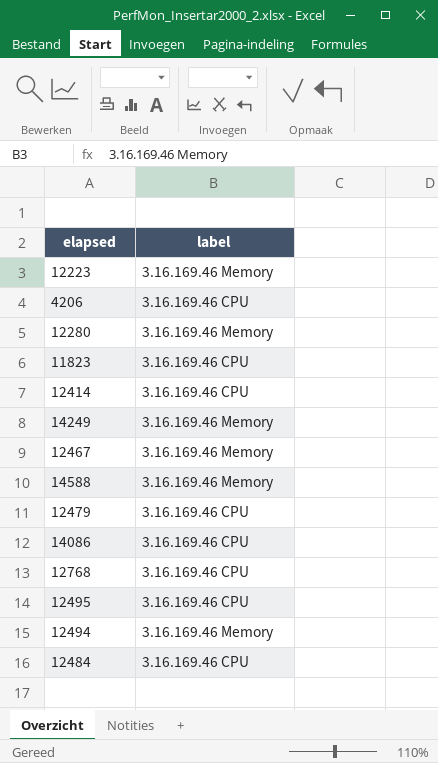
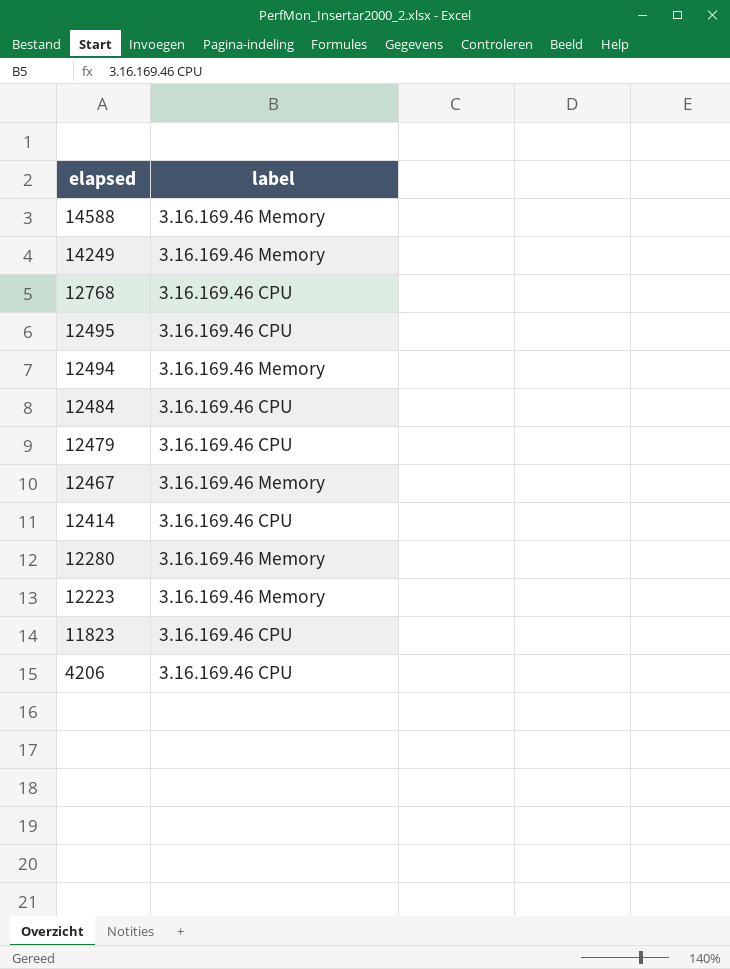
row order: none -> elapsed descending
row 14086: 3.16.169.46 CPU -> none

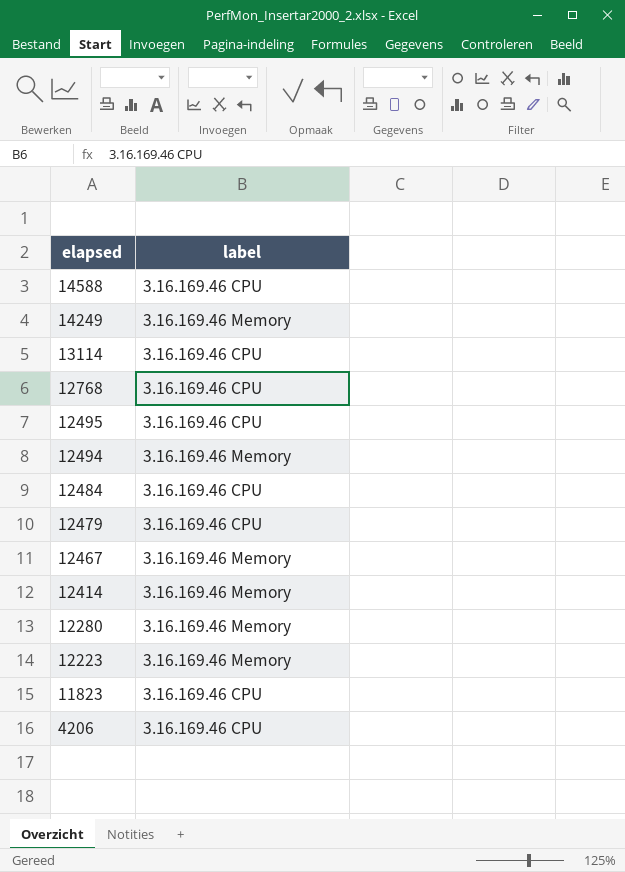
14588 | label: 3.16.169.46 Memory -> 3.16.169.46 CPU
row 13114: none -> 3.16.169.46 CPU
12414 | label: 3.16.169.46 CPU -> 3.16.169.46 Memory

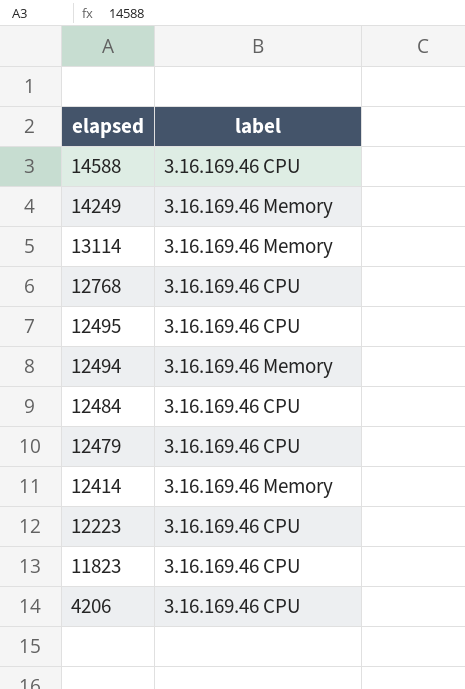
row 12467: 3.16.169.46 Memory -> none
row 12280: 3.16.169.46 Memory -> none
13114 | label: 3.16.169.46 CPU -> 3.16.169.46 Memory
12223 | label: 3.16.169.46 Memory -> 3.16.169.46 CPU

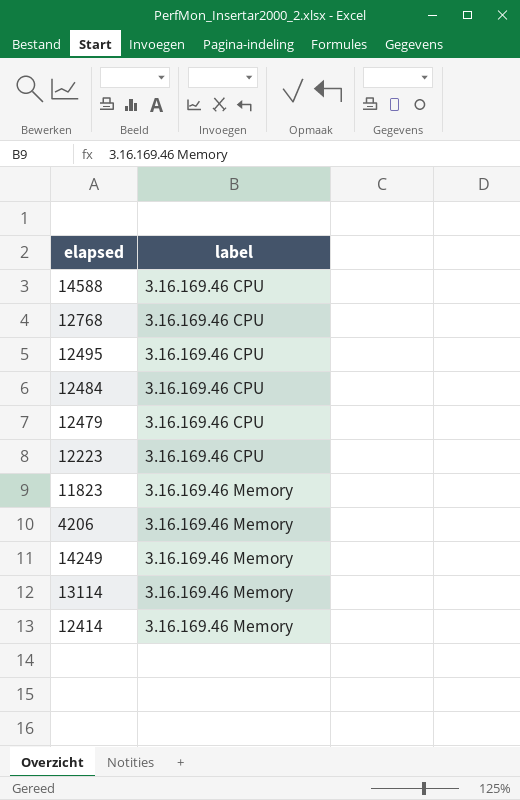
row order: elapsed descending -> label ascending
row 12494: 3.16.169.46 Memory -> none
11823 | label: 3.16.169.46 CPU -> 3.16.169.46 Memory
4206 | label: 3.16.169.46 CPU -> 3.16.169.46 Memory

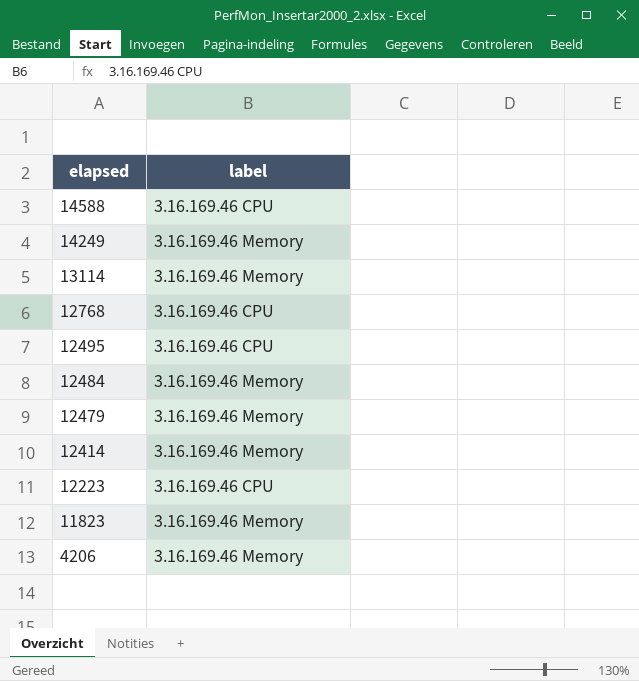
row order: label ascending -> elapsed descending
12484 | label: 3.16.169.46 CPU -> 3.16.169.46 Memory
12479 | label: 3.16.169.46 CPU -> 3.16.169.46 Memory

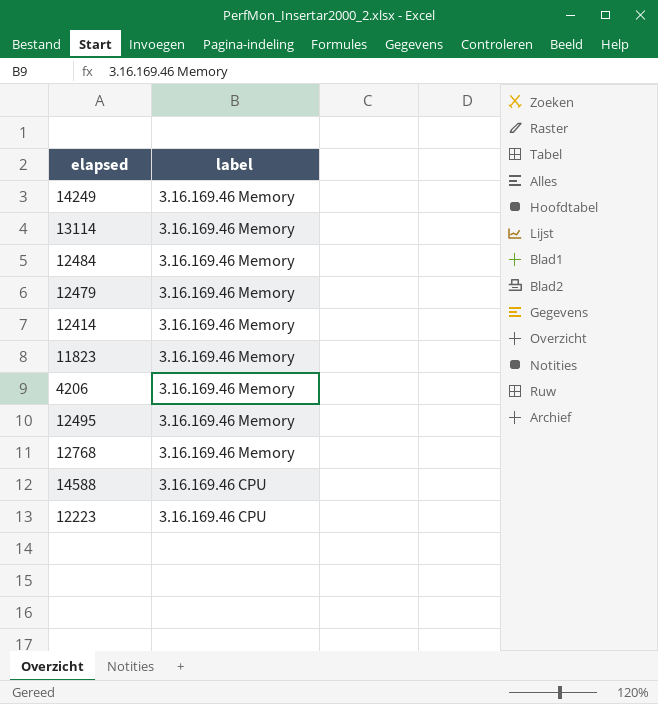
row order: elapsed descending -> label descending
12495 | label: 3.16.169.46 CPU -> 3.16.169.46 Memory
12768 | label: 3.16.169.46 CPU -> 3.16.169.46 Memory

